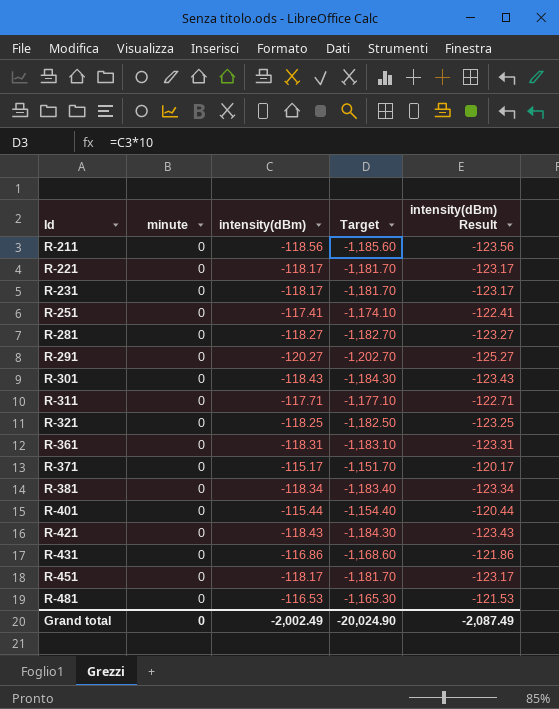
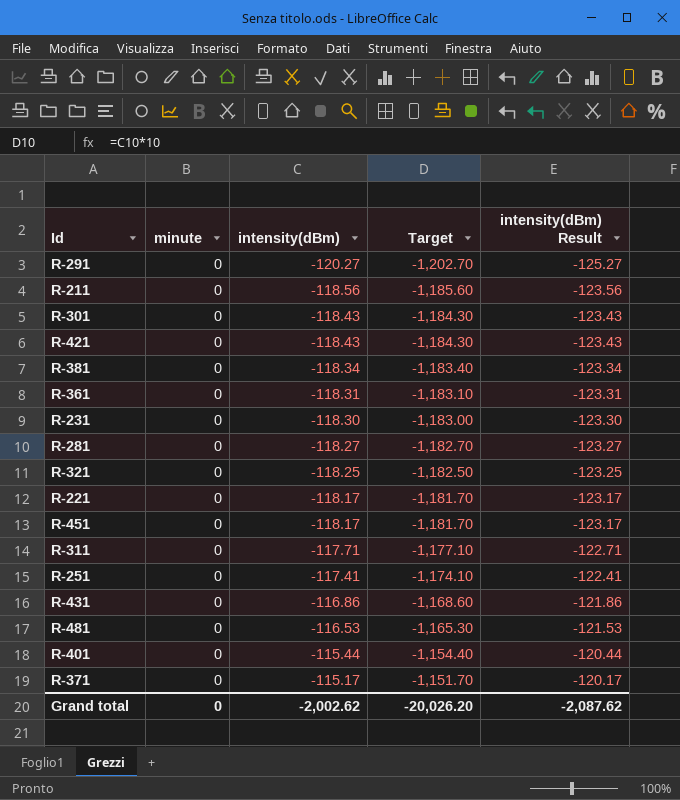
row order: Id ascending -> intensity(dBm) ascending
R-231 | intensity(dBm): -118.17 -> -118.30
R-231 | Target: -1,181.70 -> -1,183.00
R-231 | intensity(dBm) Result: -123.17 -> -123.30
Grand total | intensity(dBm): -2,002.49 -> -2,002.62
Grand total | Target: -20,024.90 -> -20,026.20
Grand total | intensity(dBm) Result: -2,087.49 -> -2,087.62

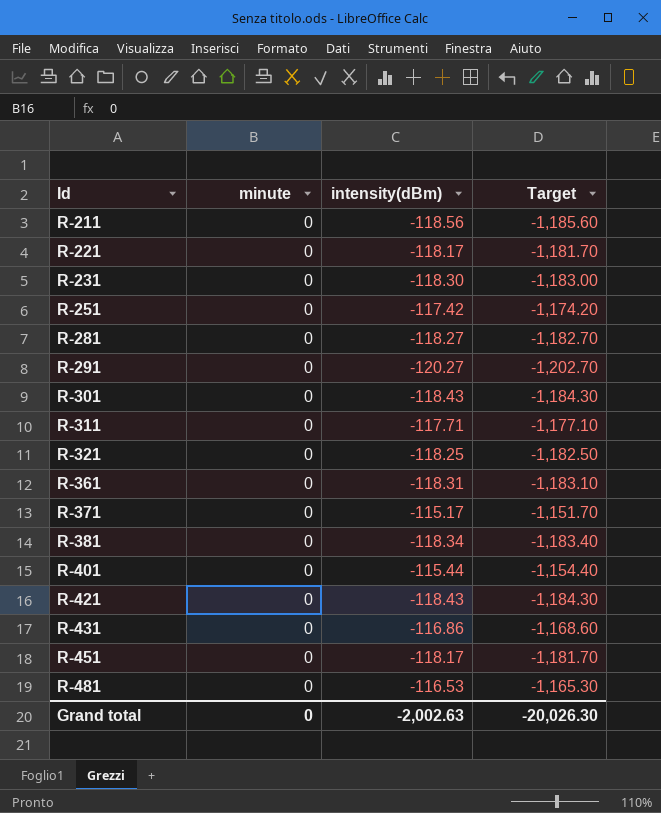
row order: intensity(dBm) ascending -> Id ascending
column intensity(dBm) Result | formula: [intensity(dBm)] - 5 -> none
R-251 | intensity(dBm): -117.41 -> -117.42
R-251 | Target: -1,174.10 -> -1,174.20
Grand total | intensity(dBm): -2,002.62 -> -2,002.63
Grand total | Target: -20,026.20 -> -20,026.30

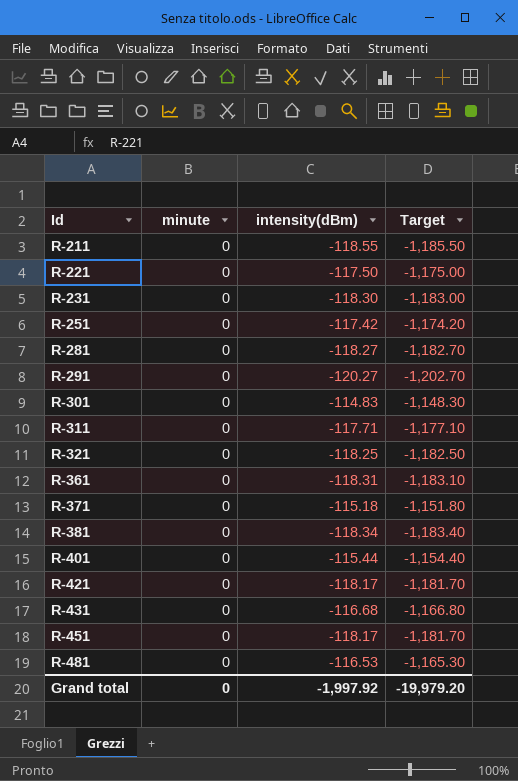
R-211 | intensity(dBm): -118.56 -> -118.55
R-211 | Target: -1,185.60 -> -1,185.50
R-221 | intensity(dBm): -118.17 -> -117.50
R-221 | Target: -1,181.70 -> -1,175.00
R-301 | intensity(dBm): -118.43 -> -114.83
R-301 | Target: -1,184.30 -> -1,148.30
R-371 | intensity(dBm): -115.17 -> -115.18
R-371 | Target: -1,151.70 -> -1,151.80
R-421 | intensity(dBm): -118.43 -> -118.17
R-421 | Target: -1,184.30 -> -1,181.70
R-431 | intensity(dBm): -116.86 -> -116.68
R-431 | Target: -1,168.60 -> -1,166.80
Grand total | intensity(dBm): -2,002.63 -> -1,997.92
Grand total | Target: -20,026.30 -> -19,979.20

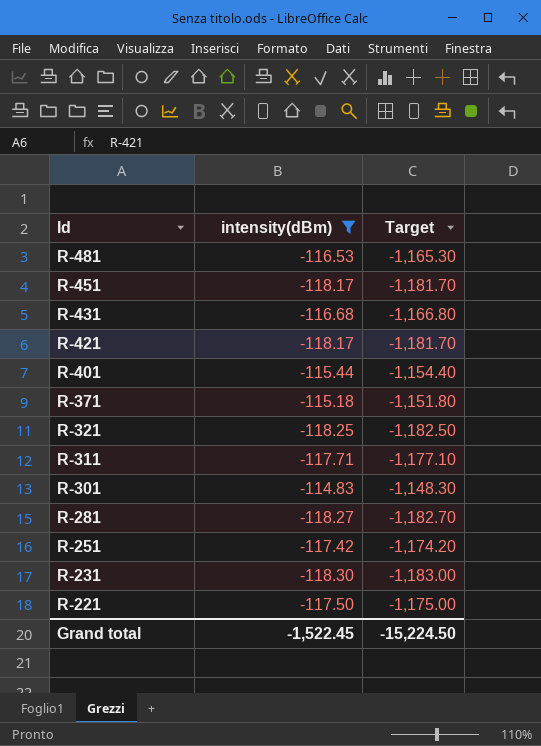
filter: none -> intensity(dBm) >= -118.30
row order: Id ascending -> Id descending
column minute | position: 2 -> none
Grand total | intensity(dBm): -1,997.92 -> -1,522.45
Grand total | Target: -19,979.20 -> -15,224.50

